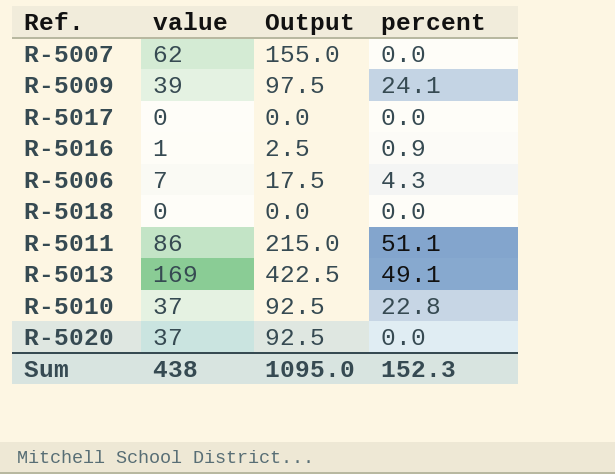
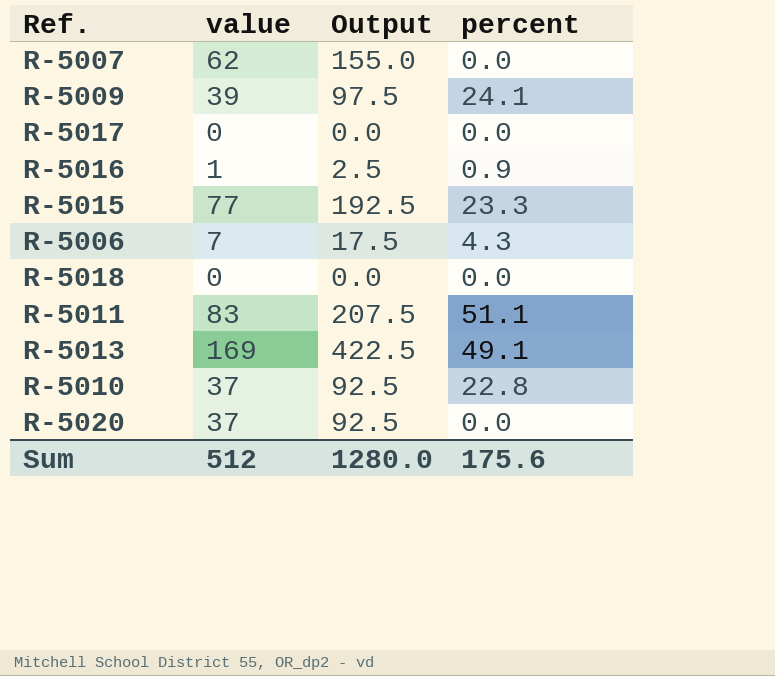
row R-5015: none -> 77 | 192.5 | 23.3
R-5011 | value: 86 -> 83
R-5011 | Output: 215.0 -> 207.5
Sum | value: 438 -> 512
Sum | Output: 1095.0 -> 1280.0
Sum | percent: 152.3 -> 175.6

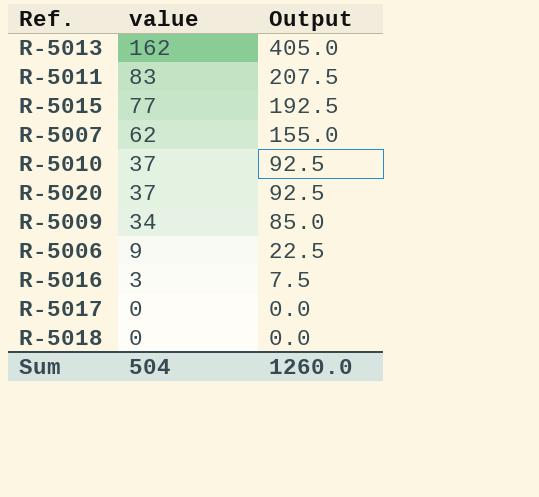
row order: none -> value descending
column percent | position: 4 -> none
R-5013 | value: 169 -> 162
R-5013 | Output: 422.5 -> 405.0
R-5009 | value: 39 -> 34
R-5009 | Output: 97.5 -> 85.0
R-5006 | value: 7 -> 9
R-5006 | Output: 17.5 -> 22.5
R-5016 | value: 1 -> 3
R-5016 | Output: 2.5 -> 7.5
Sum | value: 512 -> 504
Sum | Output: 1280.0 -> 1260.0

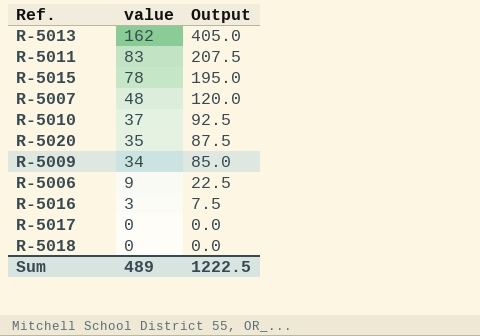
R-5015 | value: 77 -> 78
R-5015 | Output: 192.5 -> 195.0
R-5007 | value: 62 -> 48
R-5007 | Output: 155.0 -> 120.0
R-5020 | value: 37 -> 35
R-5020 | Output: 92.5 -> 87.5
Sum | value: 504 -> 489
Sum | Output: 1260.0 -> 1222.5

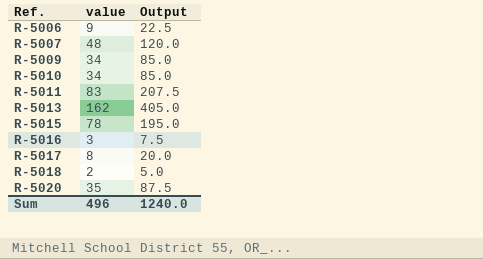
row order: value descending -> Ref. ascending
R-5010 | value: 37 -> 34
R-5010 | Output: 92.5 -> 85.0
R-5017 | value: 0 -> 8
R-5017 | Output: 0.0 -> 20.0
R-5018 | value: 0 -> 2
R-5018 | Output: 0.0 -> 5.0
Sum | value: 489 -> 496
Sum | Output: 1222.5 -> 1240.0

